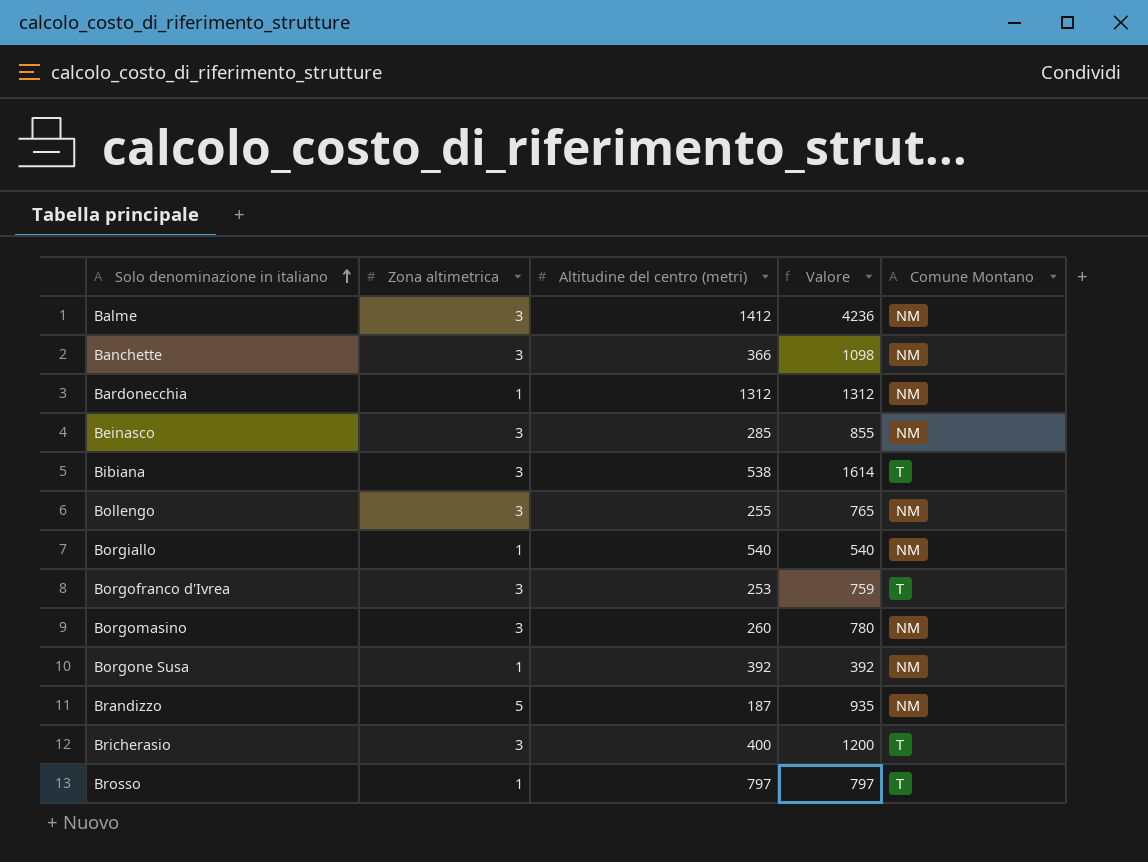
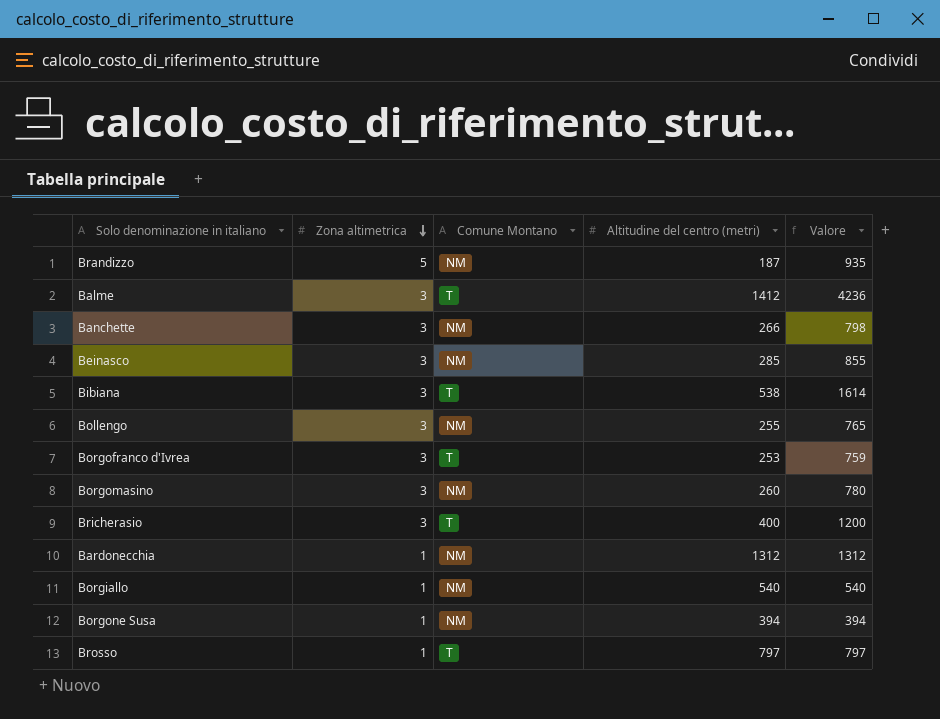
row order: Solo denominazione in italiano ascending -> Zona altimetrica descending
column Comune Montano | position: 5 -> 3
Balme | Comune Montano: NM -> T
Banchette | Altitudine del centro (metri): 366 -> 266
Banchette | Valore: 1098 -> 798
Borgone Susa | Altitudine del centro (metri): 392 -> 394
Borgone Susa | Valore: 392 -> 394

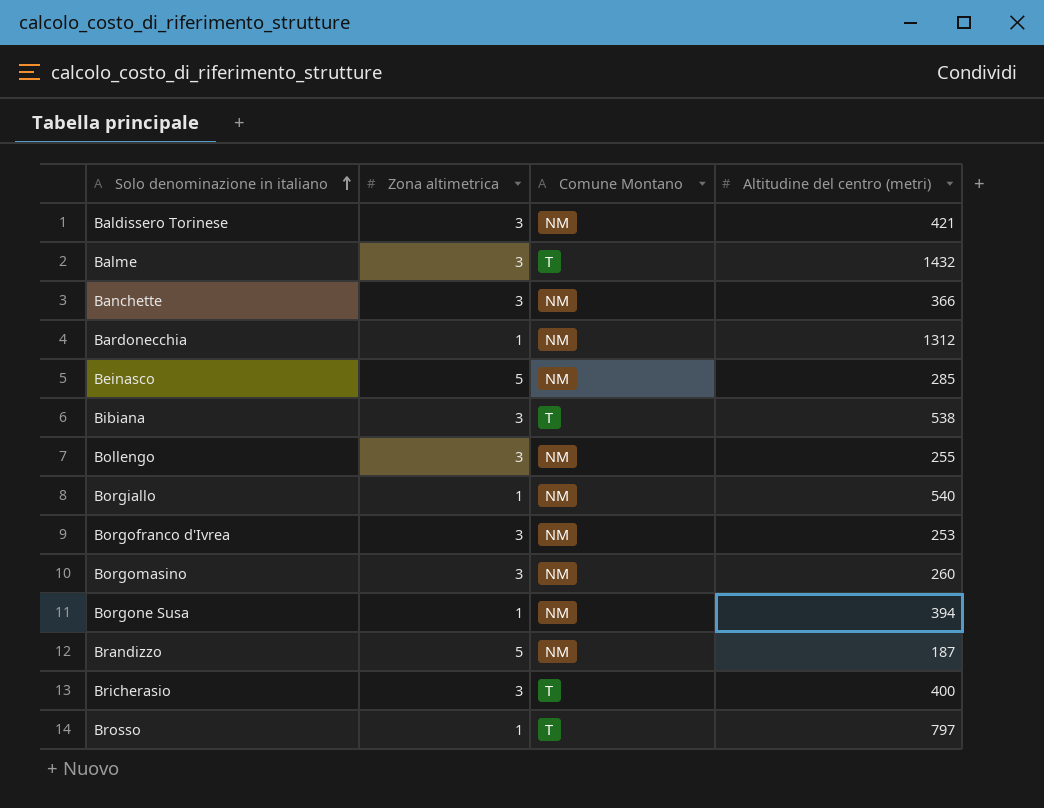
row order: Zona altimetrica descending -> Solo denominazione in italiano ascending
column Valore | formula: [Zona altimetrica] * [Altitudine del centro (metri)] -> none
row Baldissero Torinese: none -> 3 | NM | 421
Balme | Altitudine del centro (metri): 1412 -> 1432
Banchette | Altitudine del centro (metri): 266 -> 366
Beinasco | Zona altimetrica: 3 -> 5
Borgofranco d'Ivrea | Comune Montano: T -> NM

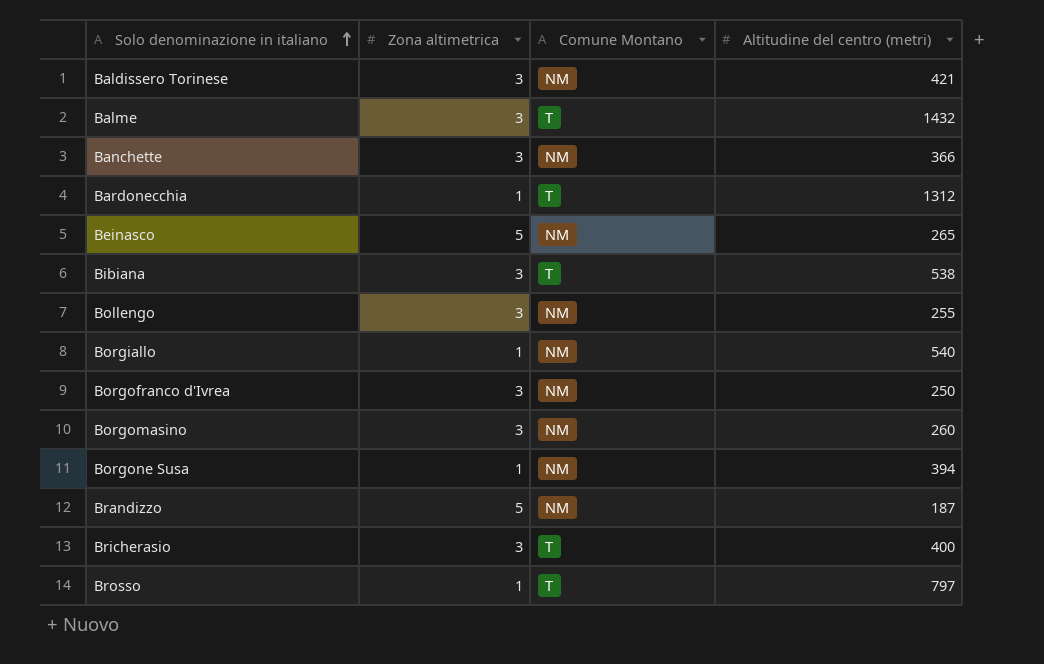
Bardonecchia | Comune Montano: NM -> T
Beinasco | Altitudine del centro (metri): 285 -> 265
Borgofranco d'Ivrea | Altitudine del centro (metri): 253 -> 250

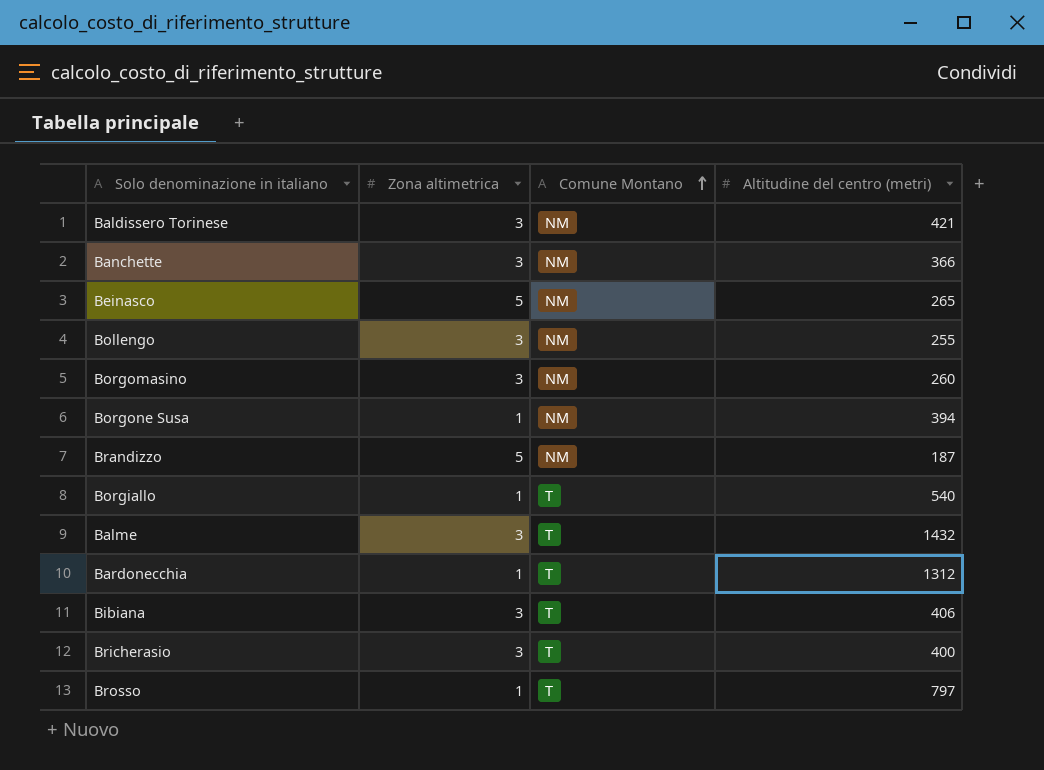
row order: Solo denominazione in italiano ascending -> Comune Montano ascending
row Borgofranco d'Ivrea: 3 | NM | 250 -> none
Borgiallo | Comune Montano: NM -> T
Bibiana | Altitudine del centro (metri): 538 -> 406

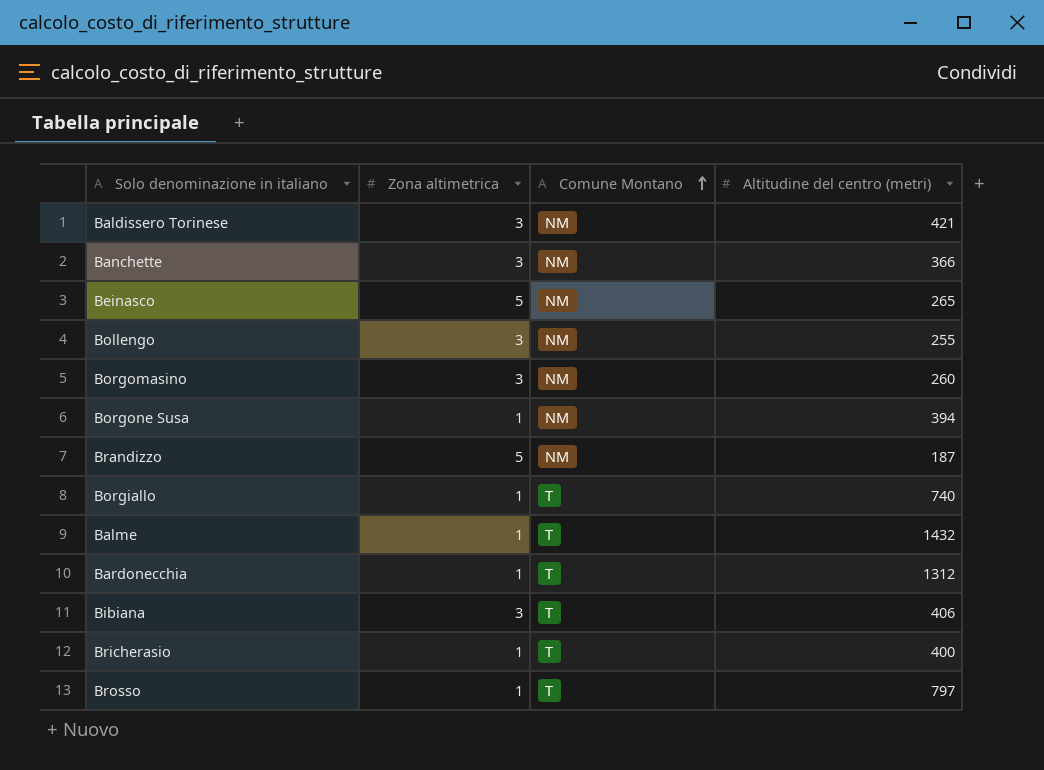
Borgiallo | Altitudine del centro (metri): 540 -> 740
Balme | Zona altimetrica: 3 -> 1
Bricherasio | Zona altimetrica: 3 -> 1

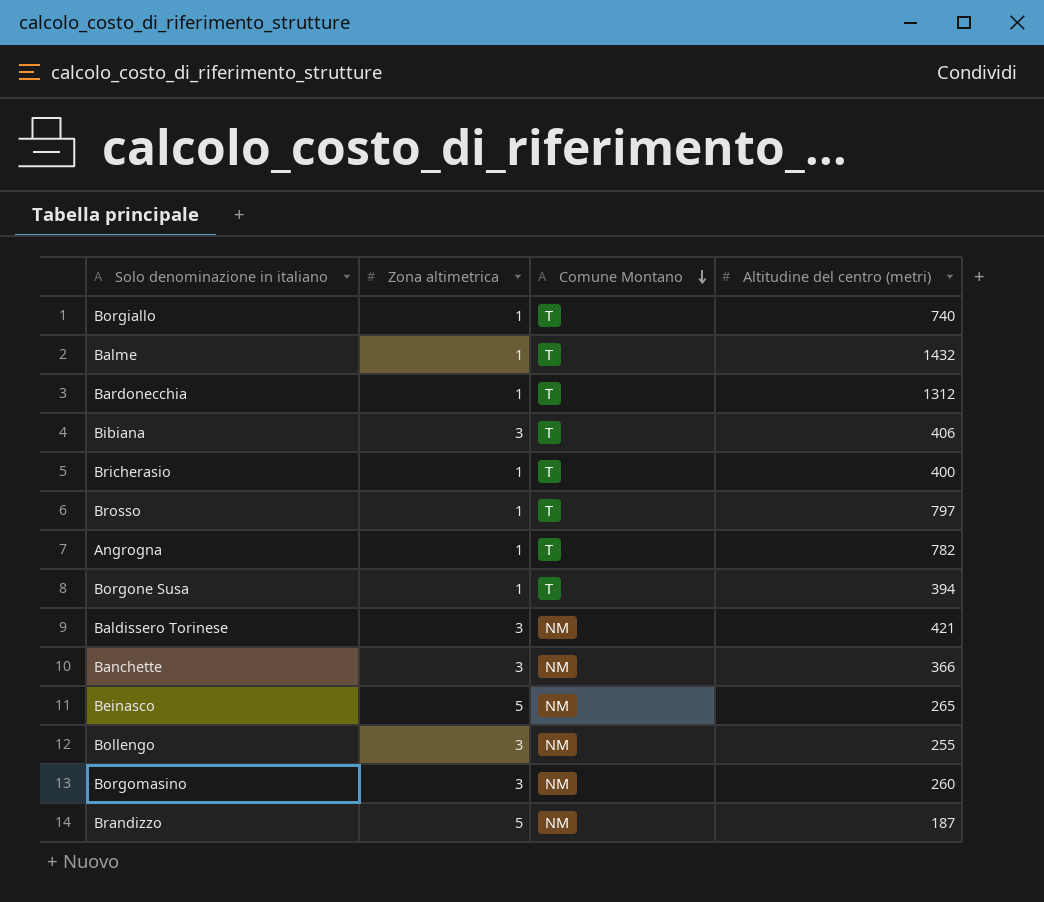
row order: Comune Montano ascending -> Comune Montano descending
row Angrogna: none -> 1 | T | 782
Borgone Susa | Comune Montano: NM -> T

